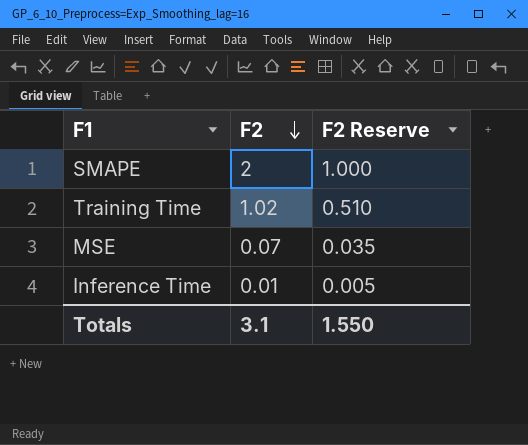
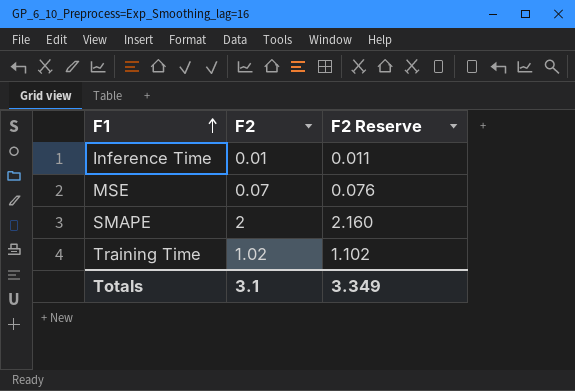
row order: F2 descending -> F1 ascending
column F2 Reserve | formula: [F2] * 0.5 -> [F2] * 1.08
Totals | F2 Reserve: 1.550 -> 3.349

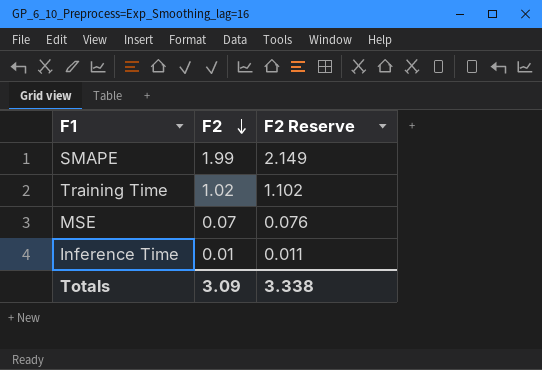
row order: F1 ascending -> F2 descending
SMAPE | F2: 2 -> 1.99
SMAPE | F2 Reserve: 2.160 -> 2.149
Totals | F2: 3.1 -> 3.09
Totals | F2 Reserve: 3.349 -> 3.338

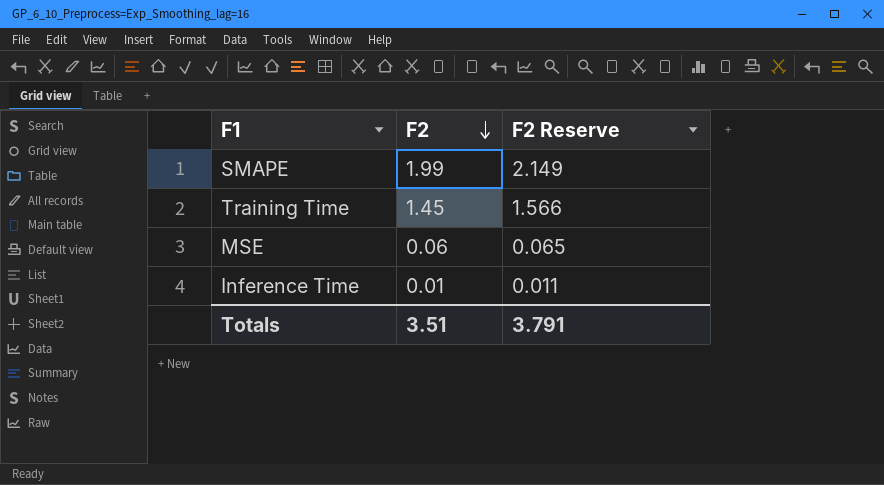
Training Time | F2: 1.02 -> 1.45
Training Time | F2 Reserve: 1.102 -> 1.566
MSE | F2: 0.07 -> 0.06
MSE | F2 Reserve: 0.076 -> 0.065
Totals | F2: 3.09 -> 3.51
Totals | F2 Reserve: 3.338 -> 3.791

